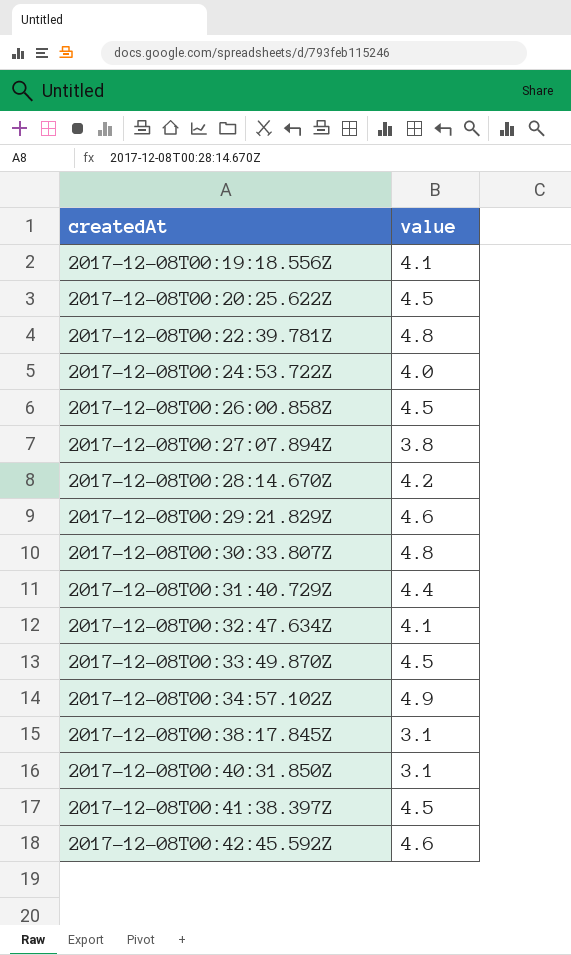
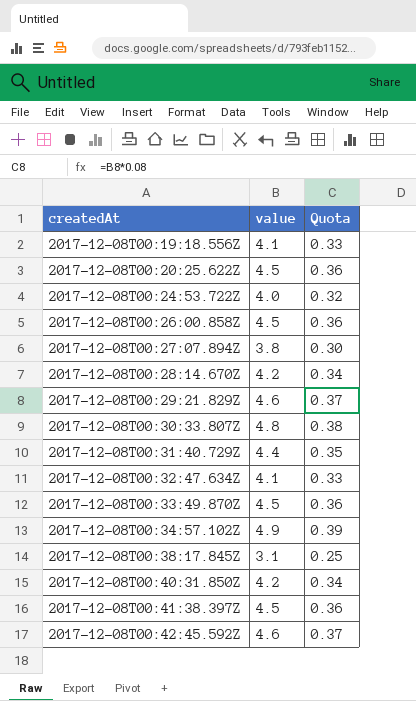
column Quota | formula: none -> [value] * 0.08
row 2017-12-08T00:22:39.781Z: 4.8 -> none
2017-12-08T00:40:31.850Z | value: 3.1 -> 4.2

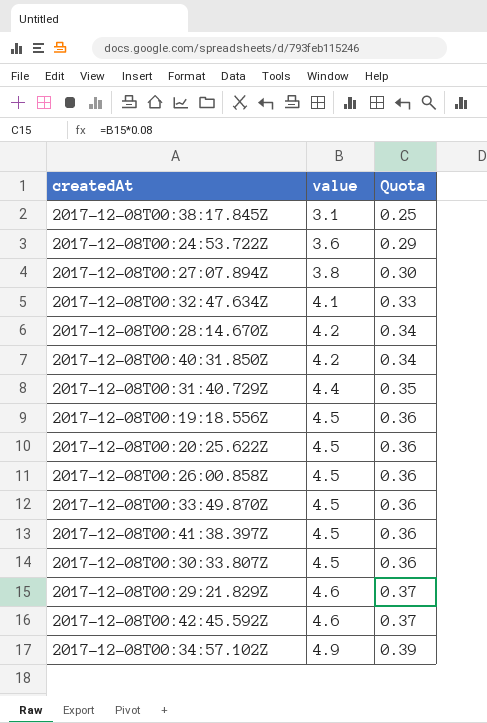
row order: createdAt ascending -> value ascending
2017-12-08T00:24:53.722Z | value: 4.0 -> 3.6
2017-12-08T00:24:53.722Z | Quota: 0.32 -> 0.29
2017-12-08T00:19:18.556Z | value: 4.1 -> 4.5
2017-12-08T00:19:18.556Z | Quota: 0.33 -> 0.36
2017-12-08T00:30:33.807Z | value: 4.8 -> 4.5
2017-12-08T00:30:33.807Z | Quota: 0.38 -> 0.36

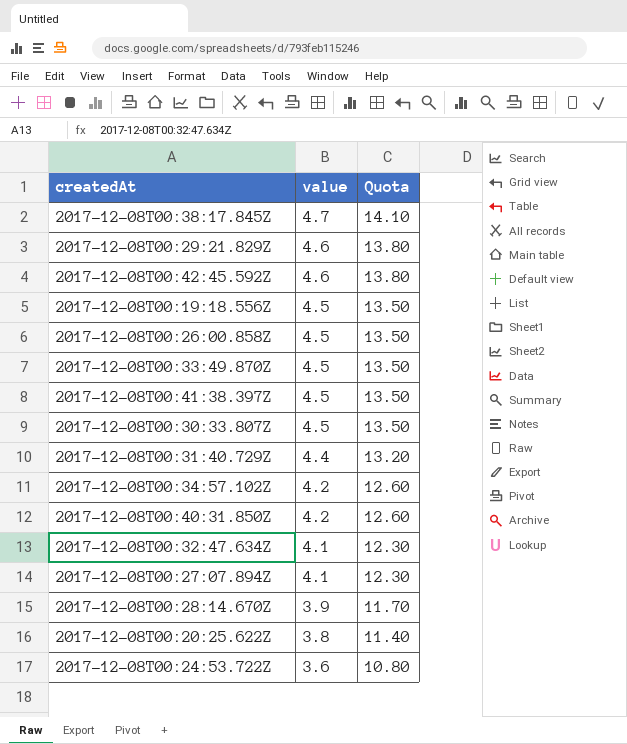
row order: value ascending -> value descending
column Quota | formula: [value] * 0.08 -> [value] * 3
2017-12-08T00:38:17.845Z | value: 3.1 -> 4.7
2017-12-08T00:34:57.102Z | value: 4.9 -> 4.2
2017-12-08T00:27:07.894Z | value: 3.8 -> 4.1
2017-12-08T00:28:14.670Z | value: 4.2 -> 3.9
2017-12-08T00:20:25.622Z | value: 4.5 -> 3.8

